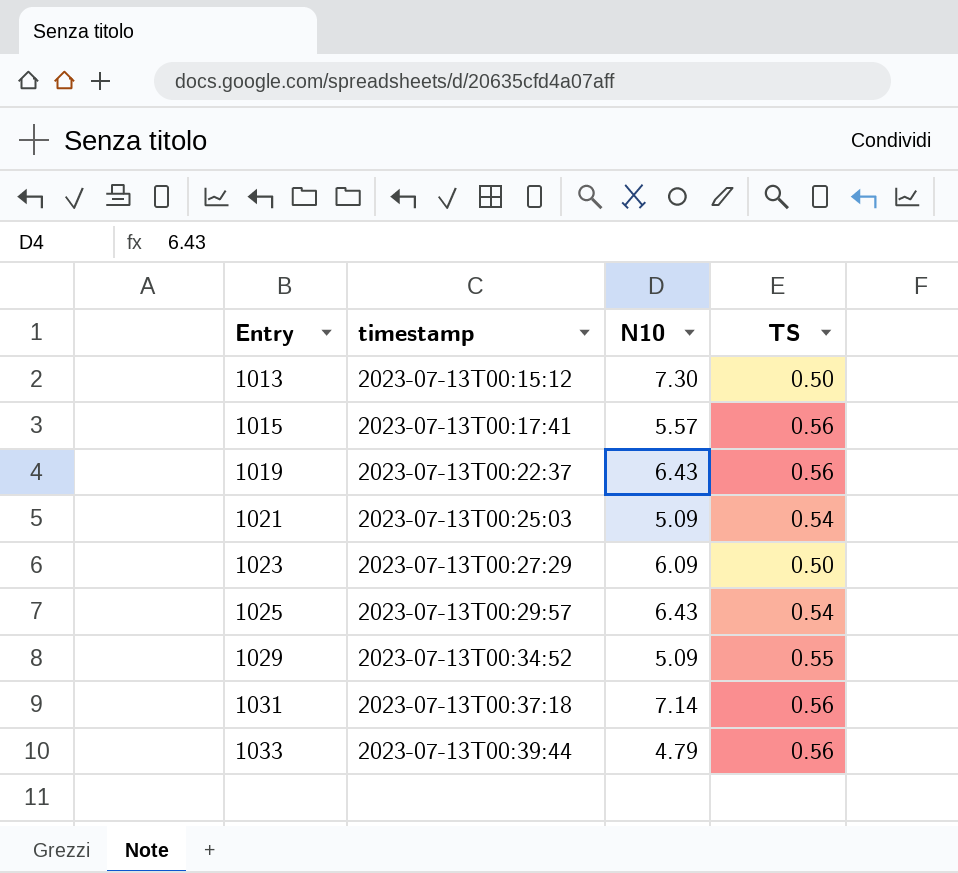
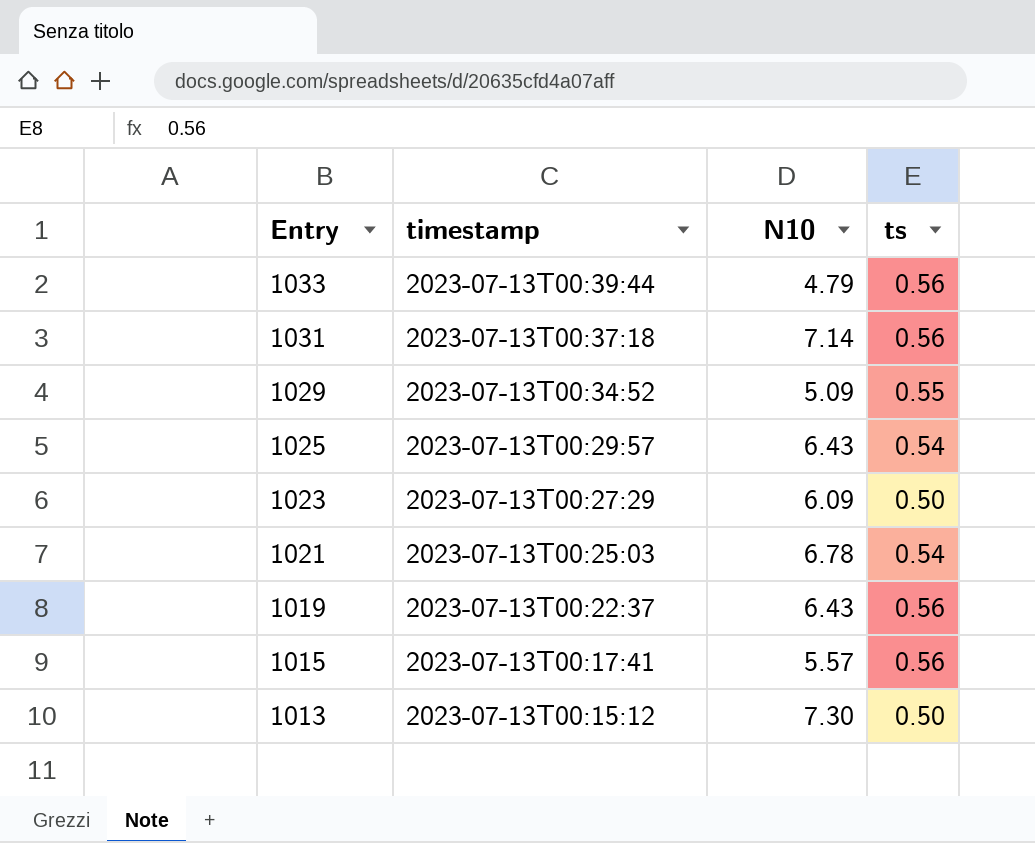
row order: Entry ascending -> Entry descending
column name: TS -> ts
1021 | N10: 5.09 -> 6.78

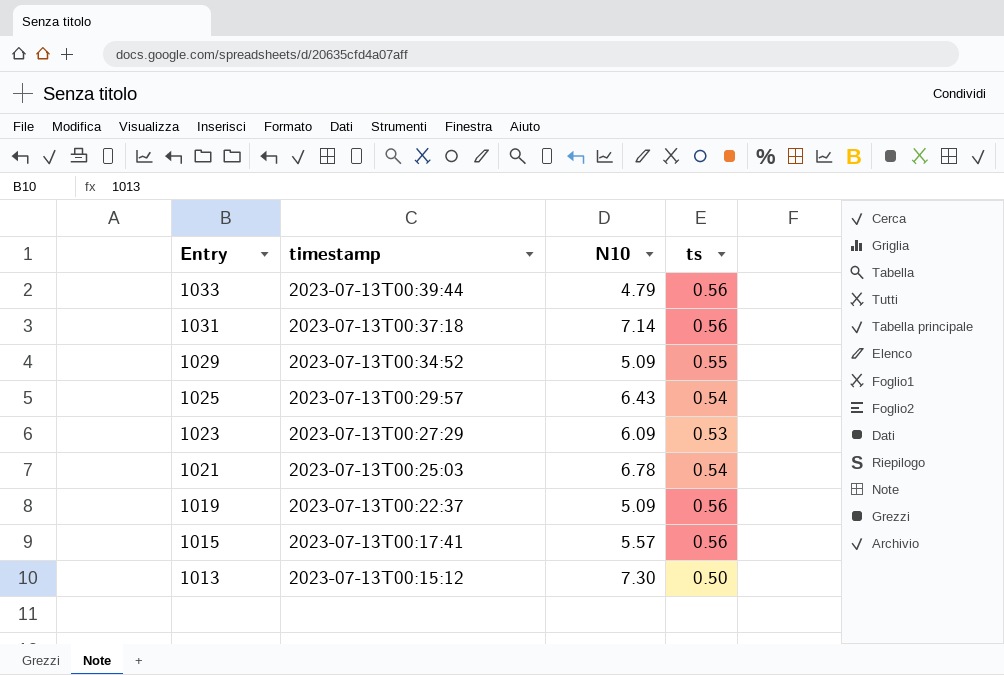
1023 | ts: 0.50 -> 0.53
1019 | N10: 6.43 -> 5.09

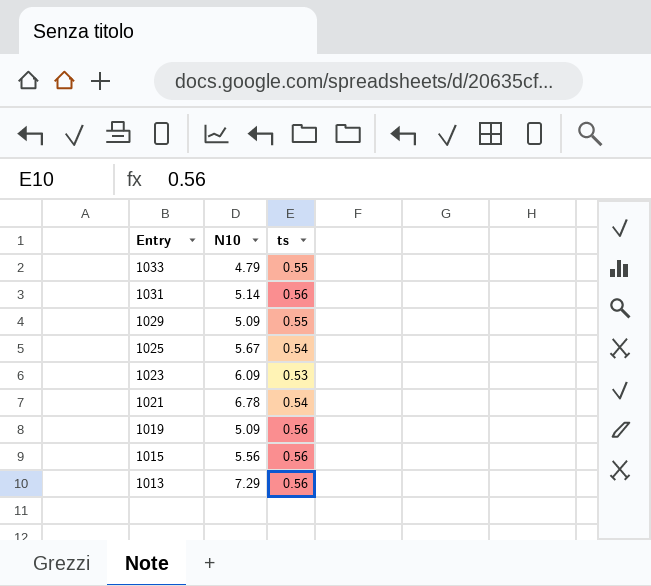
column timestamp | position: 2 -> none
1033 | ts: 0.56 -> 0.55
1031 | N10: 7.14 -> 5.14
1025 | N10: 6.43 -> 5.67
1015 | N10: 5.57 -> 5.56
1013 | N10: 7.30 -> 7.29
1013 | ts: 0.50 -> 0.56

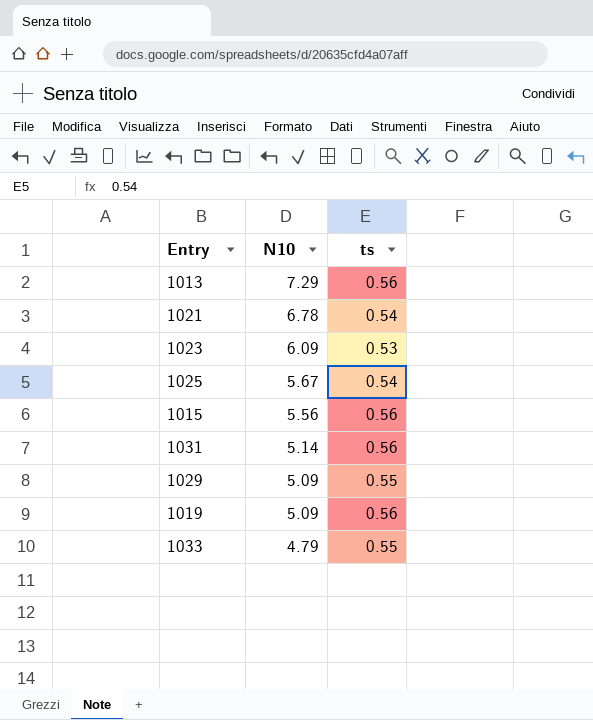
row order: Entry descending -> N10 descending

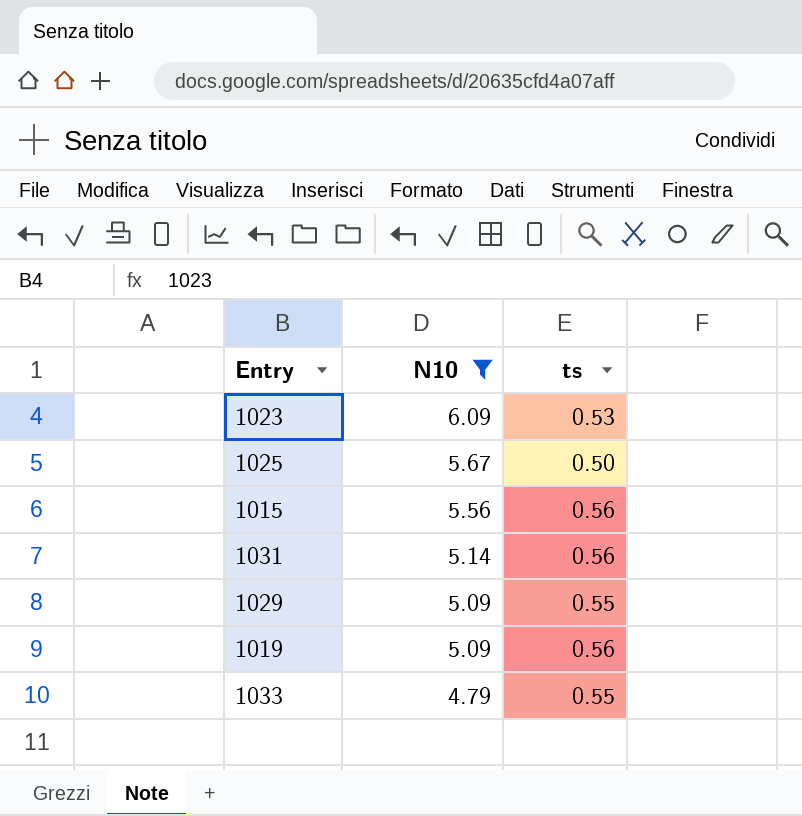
filter: none -> N10 <= 6.09
1025 | ts: 0.54 -> 0.50

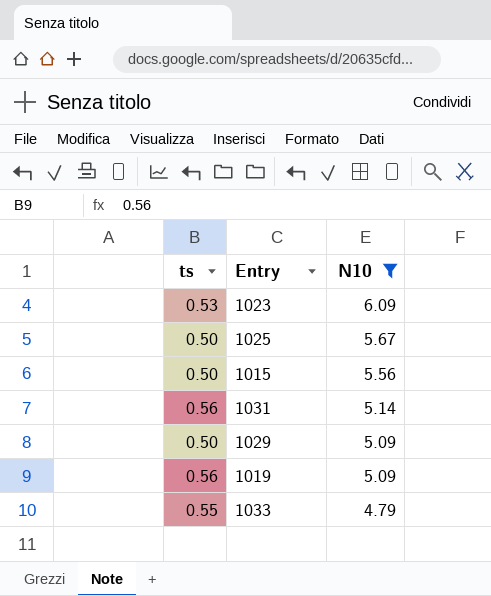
column ts | position: 3 -> 1
1015 | ts: 0.56 -> 0.50
1029 | ts: 0.55 -> 0.50

